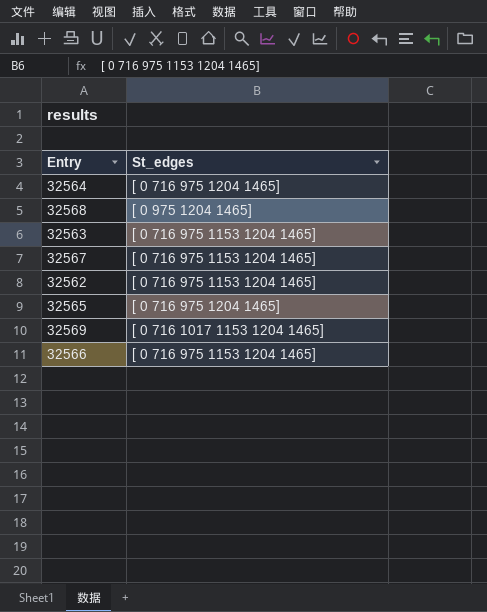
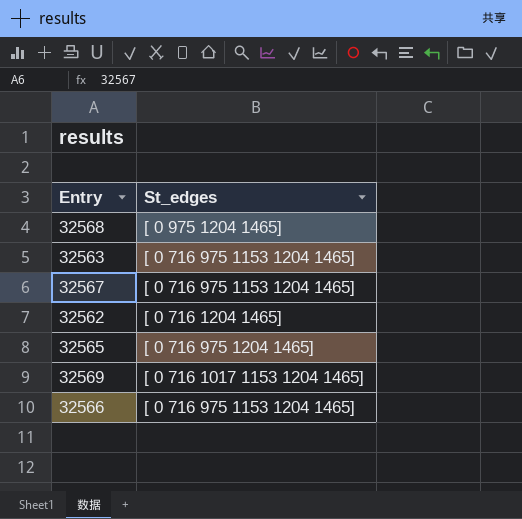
row 32564: [ 0 716 975 1204 1465] -> none
32562 | St_edges: [ 0 716 975 1153 1204 1465] -> [ 0 716 1204 1465]

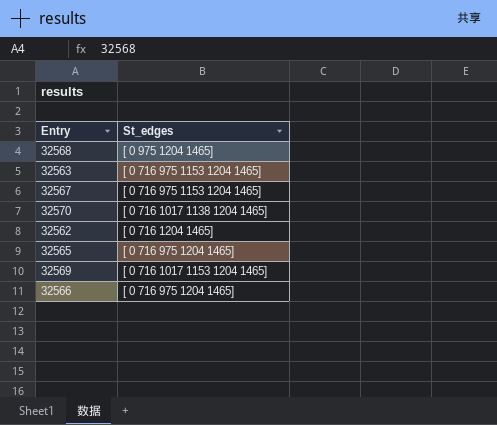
row 32570: none -> [ 0 716 1017 1138 1204 1465]
32566 | St_edges: [ 0 716 975 1153 1204 1465] -> [ 0 716 975 1204 1465]

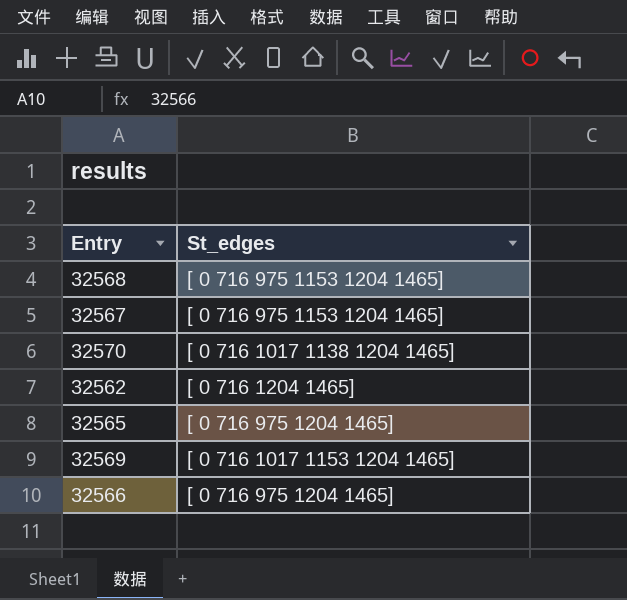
row 32563: [ 0 716 975 1153 1204 1465] -> none
32568 | St_edges: [ 0 975 1204 1465] -> [ 0 716 975 1153 1204 1465]

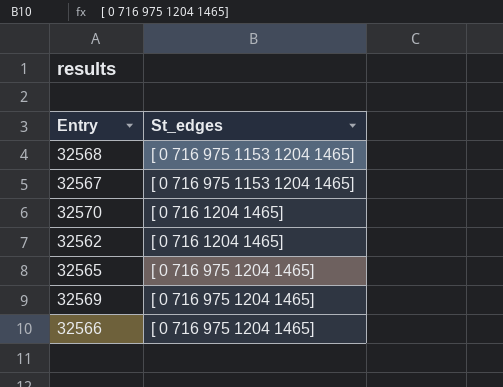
32570 | St_edges: [ 0 716 1017 1138 1204 1465] -> [ 0 716 1204 1465]
32569 | St_edges: [ 0 716 1017 1153 1204 1465] -> [ 0 716 975 1204 1465]

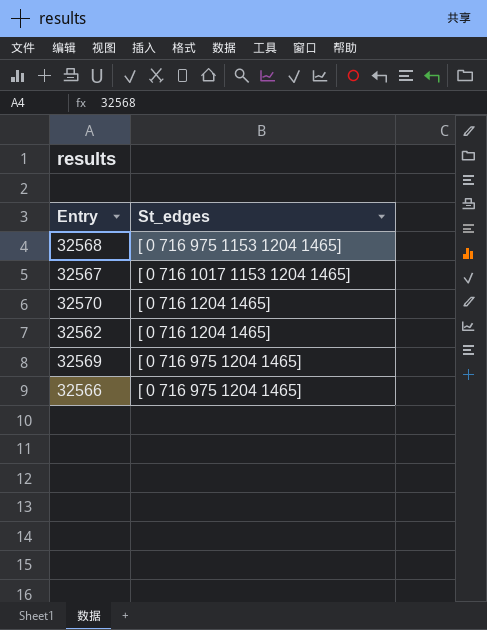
row 32565: [ 0 716 975 1204 1465] -> none
32567 | St_edges: [ 0 716 975 1153 1204 1465] -> [ 0 716 1017 1153 1204 1465]

